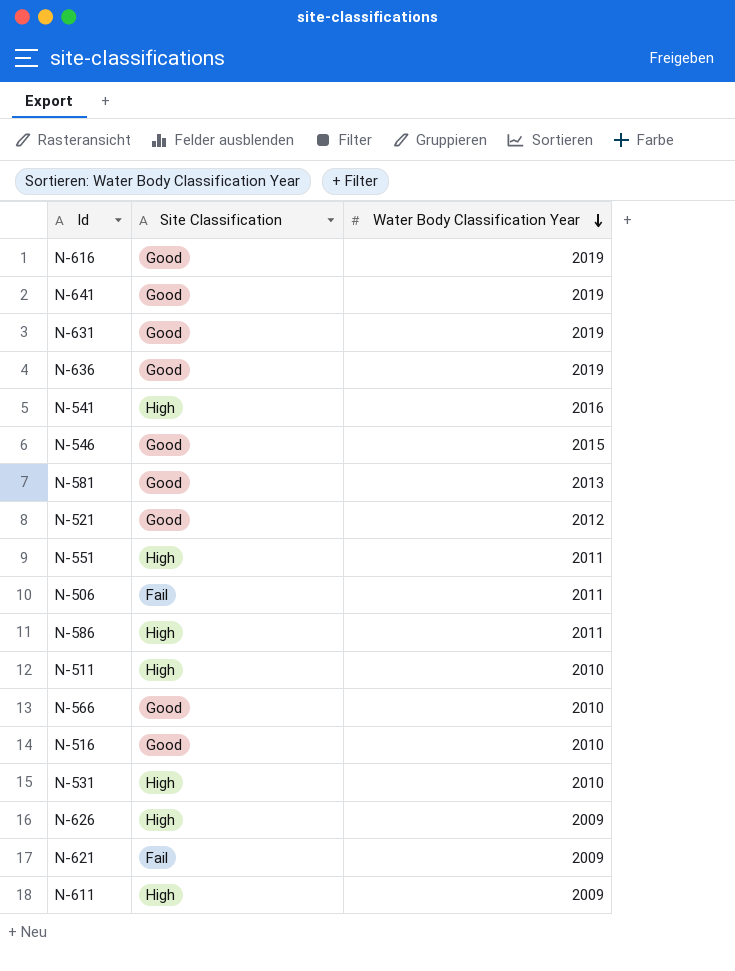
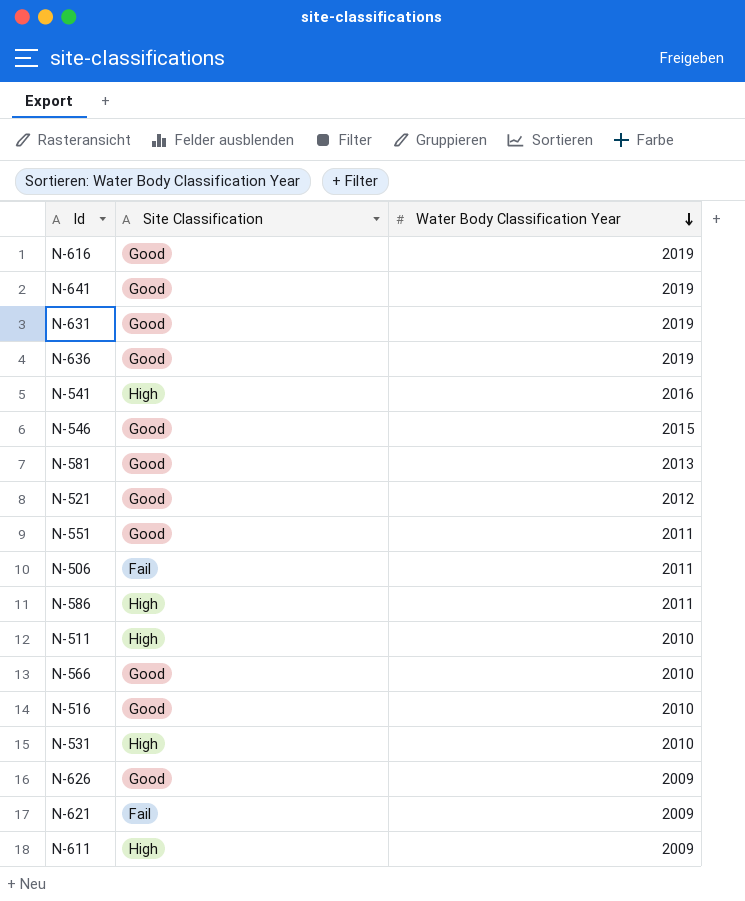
N-551 | Site Classification: High -> Good
N-626 | Site Classification: High -> Good

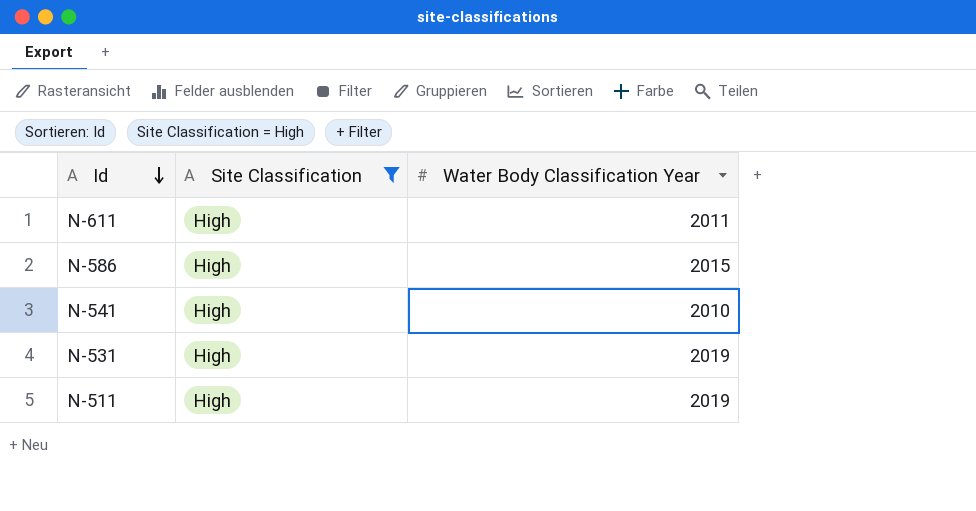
filter: none -> Site Classification = High
row order: Water Body Classification Year descending -> Id descending
N-611 | Water Body Classification Year: 2009 -> 2011
N-586 | Water Body Classification Year: 2011 -> 2015
N-541 | Water Body Classification Year: 2016 -> 2010
N-531 | Water Body Classification Year: 2010 -> 2019
N-511 | Water Body Classification Year: 2010 -> 2019

